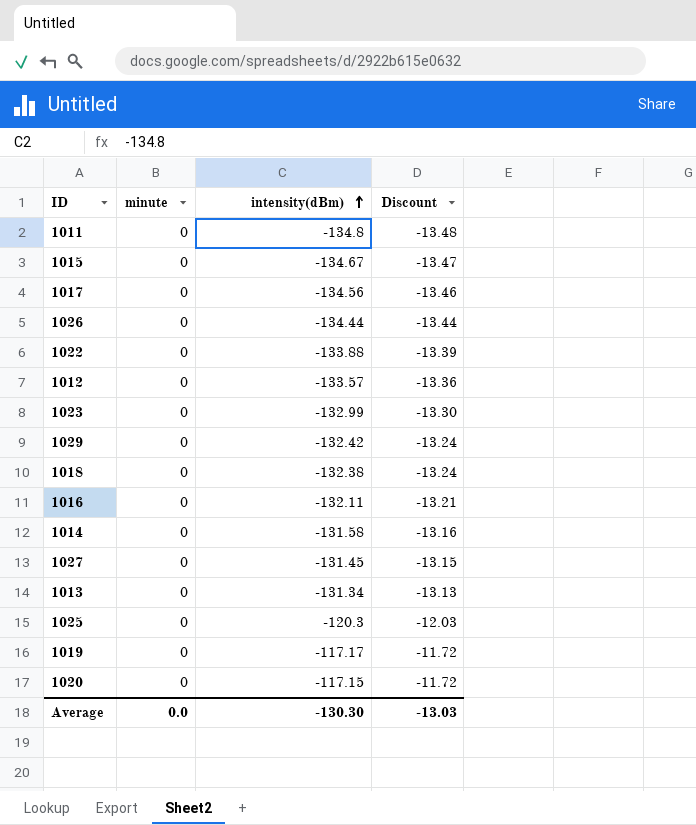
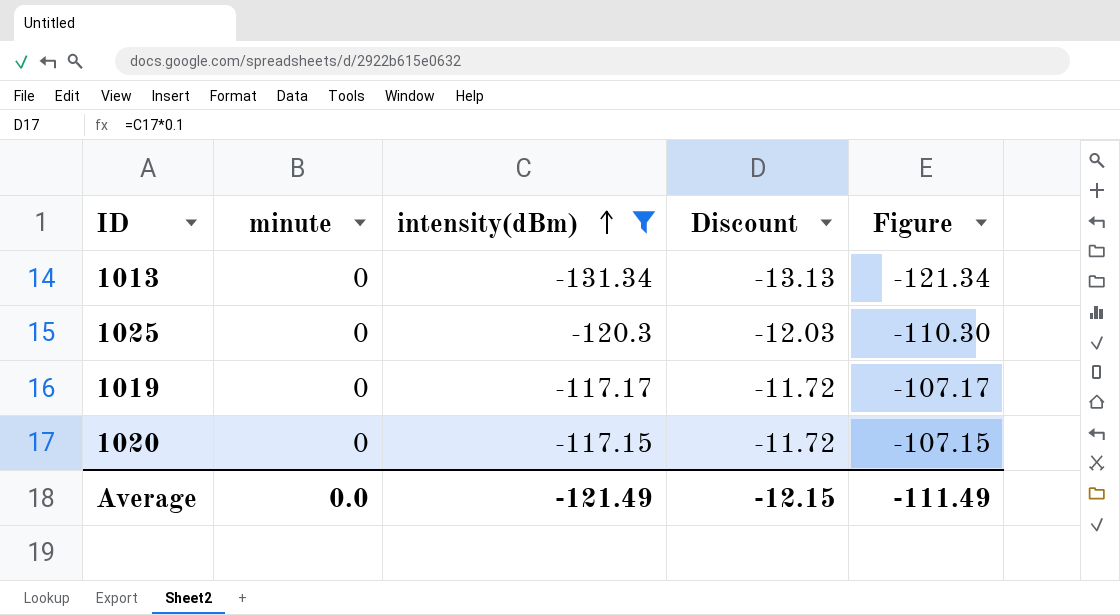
filter: none -> intensity(dBm) >= -131.34
column Figure | formula: none -> [intensity(dBm)] + 10
Average | intensity(dBm): -130.30 -> -121.49
Average | Discount: -13.03 -> -12.15

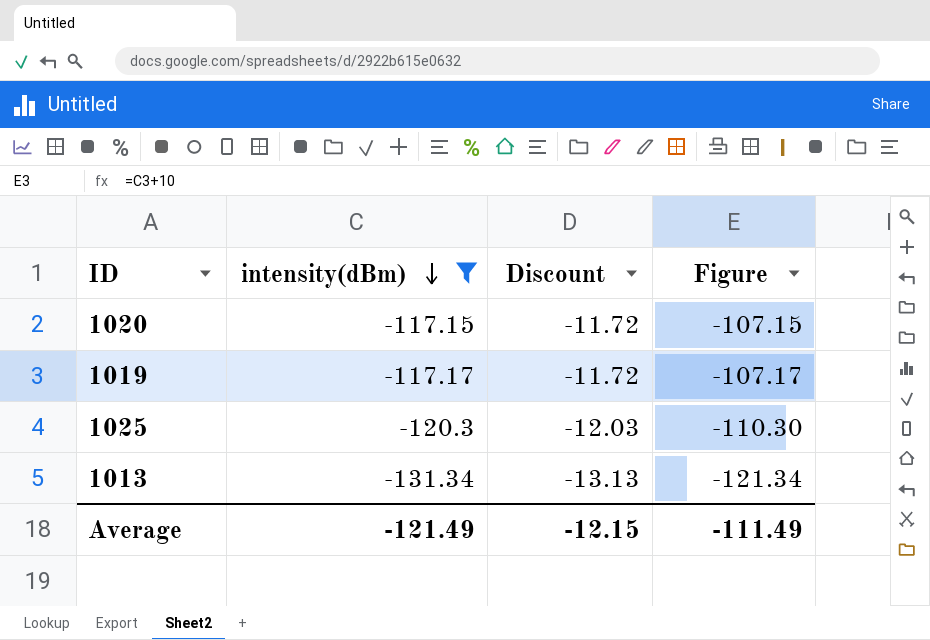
row order: intensity(dBm) ascending -> intensity(dBm) descending
column minute | position: 2 -> none

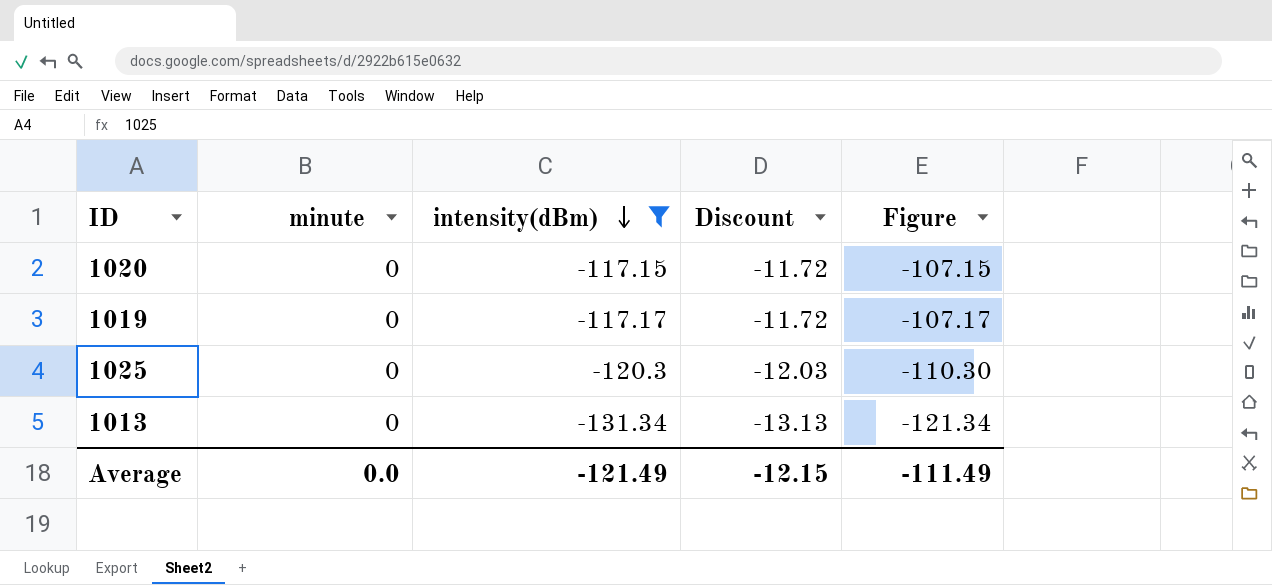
column minute | position: none -> 2

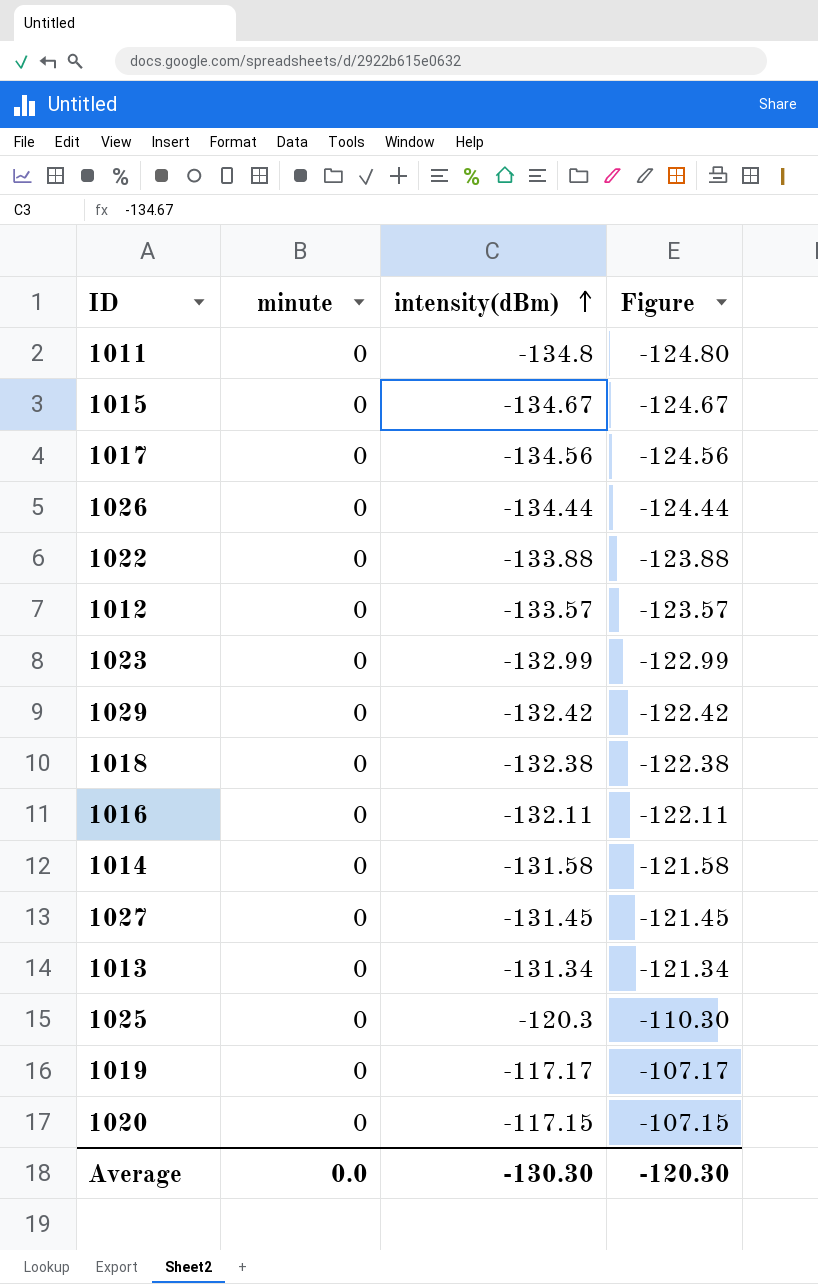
filter: intensity(dBm) >= -131.34 -> none
row order: intensity(dBm) descending -> intensity(dBm) ascending
column Discount | formula: [intensity(dBm)] * 0.1 -> none
Average | intensity(dBm): -121.49 -> -130.30
Average | Figure: -111.49 -> -120.30

